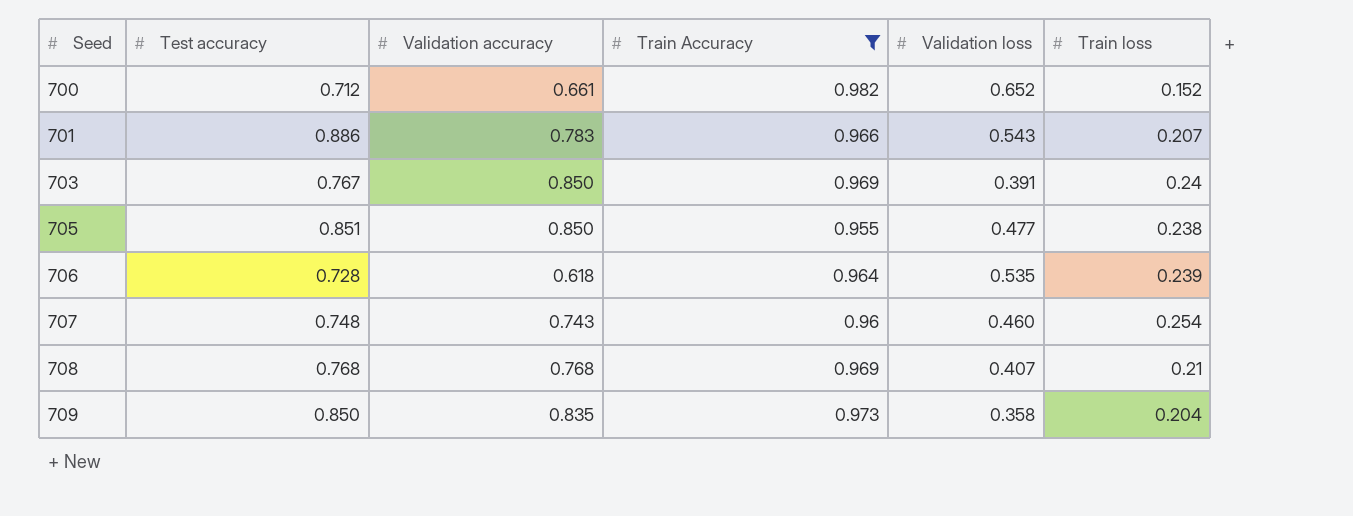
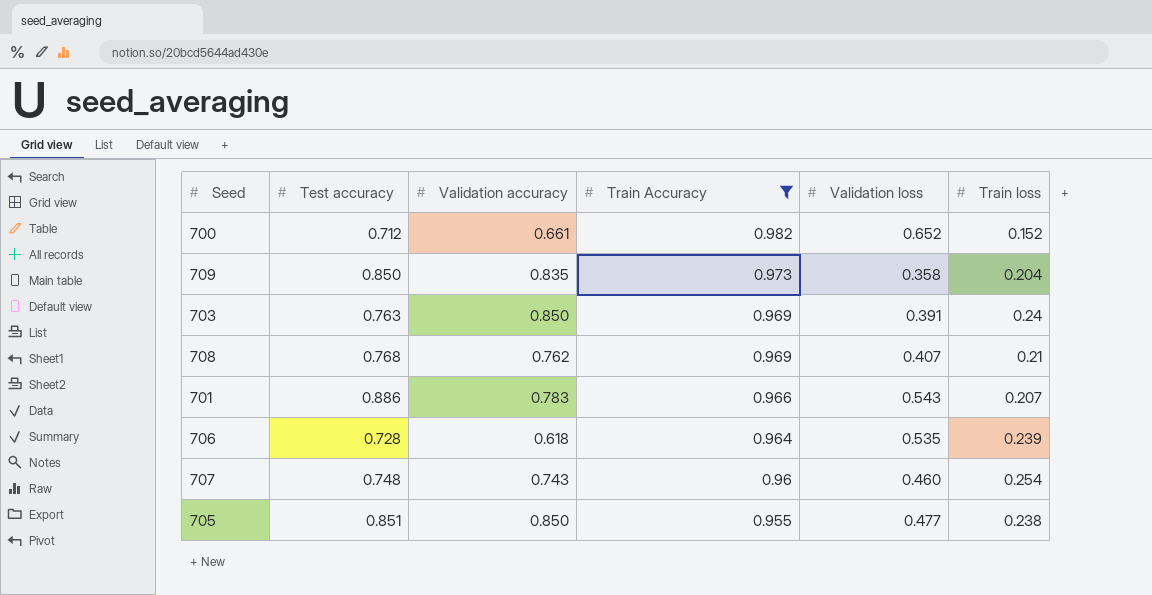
row order: Seed ascending -> Train Accuracy descending
703 | Test accuracy: 0.767 -> 0.763
708 | Validation accuracy: 0.768 -> 0.762

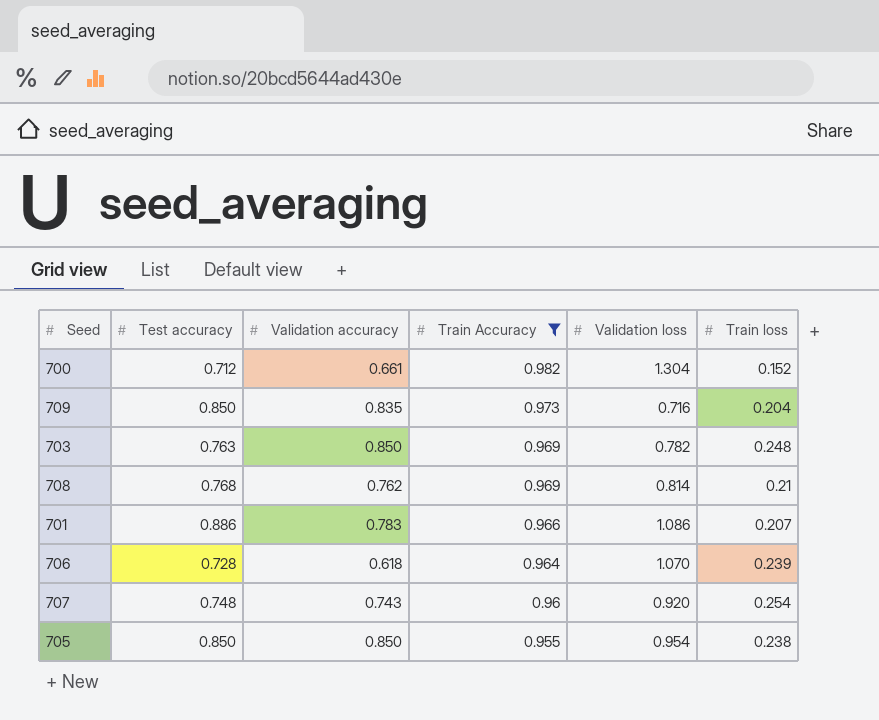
700 | Validation loss: 0.652 -> 1.304
709 | Validation loss: 0.358 -> 0.716
703 | Validation loss: 0.391 -> 0.782
703 | Train loss: 0.24 -> 0.248
708 | Validation loss: 0.407 -> 0.814
701 | Validation loss: 0.543 -> 1.086
706 | Validation loss: 0.535 -> 1.070
707 | Validation loss: 0.460 -> 0.920
705 | Test accuracy: 0.851 -> 0.850
705 | Validation loss: 0.477 -> 0.954

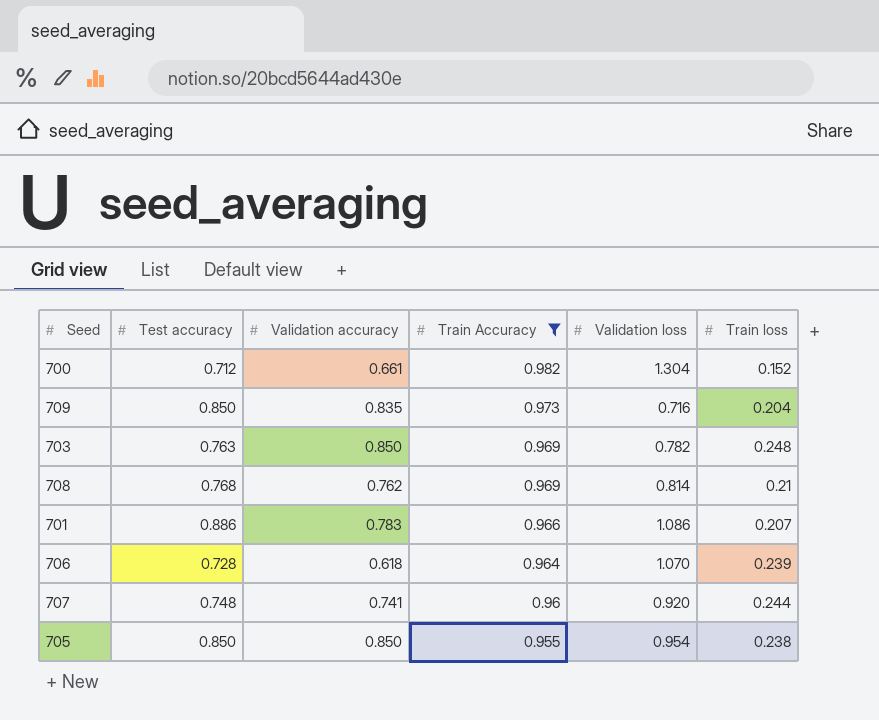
707 | Validation accuracy: 0.743 -> 0.741
707 | Train loss: 0.254 -> 0.244

